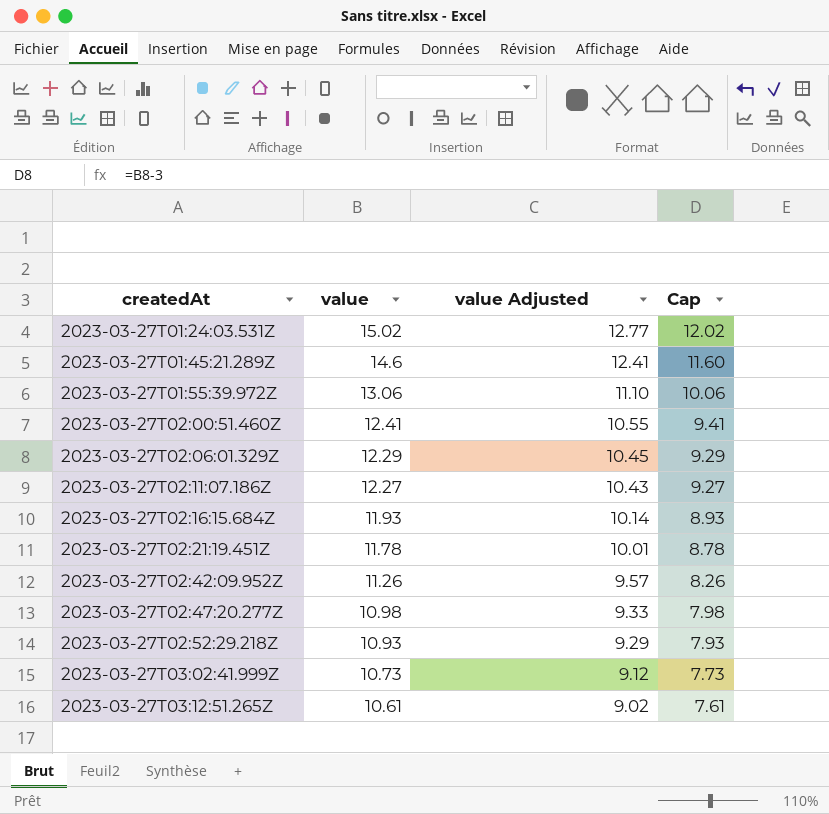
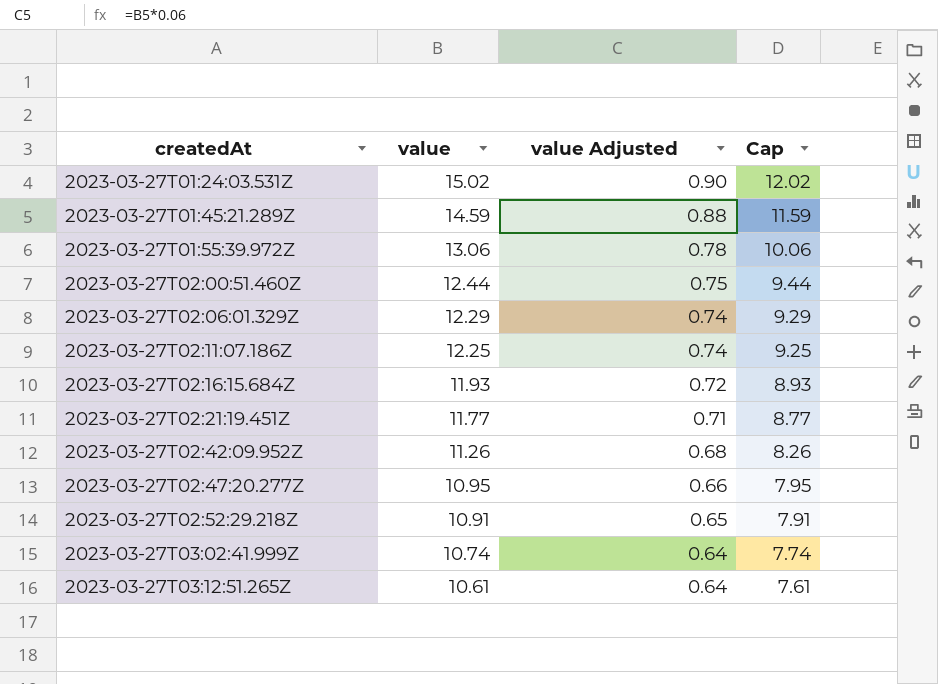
column value Adjusted | formula: [value] * 0.85 -> [value] * 0.06
2023-03-27T01:45:21.289Z | value: 14.6 -> 14.59
2023-03-27T01:45:21.289Z | Cap: 11.60 -> 11.59
2023-03-27T02:00:51.460Z | value: 12.41 -> 12.44
2023-03-27T02:00:51.460Z | Cap: 9.41 -> 9.44
2023-03-27T02:11:07.186Z | value: 12.27 -> 12.25
2023-03-27T02:11:07.186Z | Cap: 9.27 -> 9.25
2023-03-27T02:21:19.451Z | value: 11.78 -> 11.77
2023-03-27T02:21:19.451Z | Cap: 8.78 -> 8.77
2023-03-27T02:47:20.277Z | value: 10.98 -> 10.95
2023-03-27T02:47:20.277Z | Cap: 7.98 -> 7.95
2023-03-27T02:52:29.218Z | value: 10.93 -> 10.91
2023-03-27T02:52:29.218Z | Cap: 7.93 -> 7.91
2023-03-27T03:02:41.999Z | value: 10.73 -> 10.74
2023-03-27T03:02:41.999Z | Cap: 7.73 -> 7.74

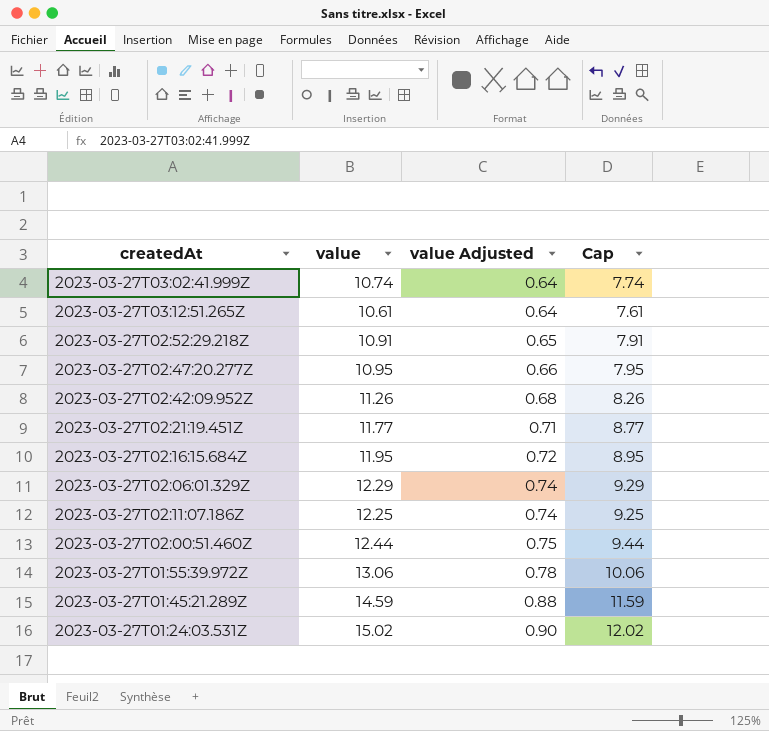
row order: createdAt ascending -> value Adjusted ascending
2023-03-27T02:16:15.684Z | value: 11.93 -> 11.95
2023-03-27T02:16:15.684Z | Cap: 8.93 -> 8.95

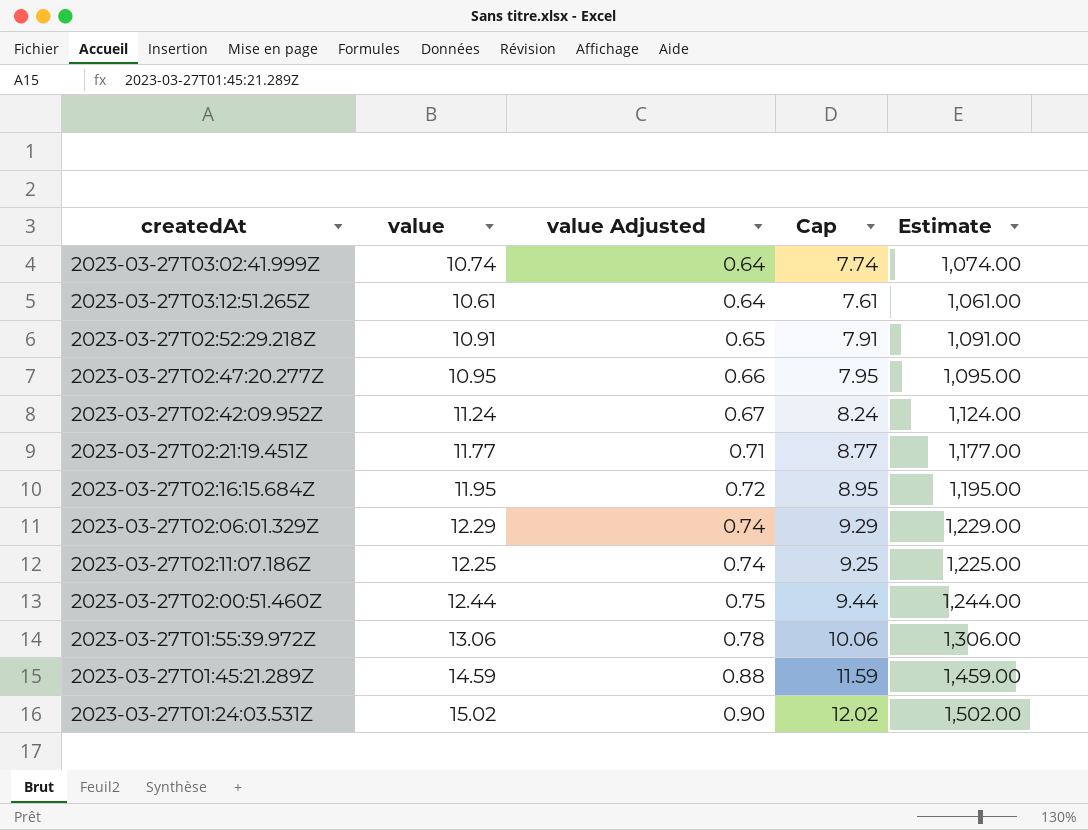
column Estimate | formula: none -> [value] * 100
2023-03-27T02:42:09.952Z | value: 11.26 -> 11.24
2023-03-27T02:42:09.952Z | value Adjusted: 0.68 -> 0.67
2023-03-27T02:42:09.952Z | Cap: 8.26 -> 8.24

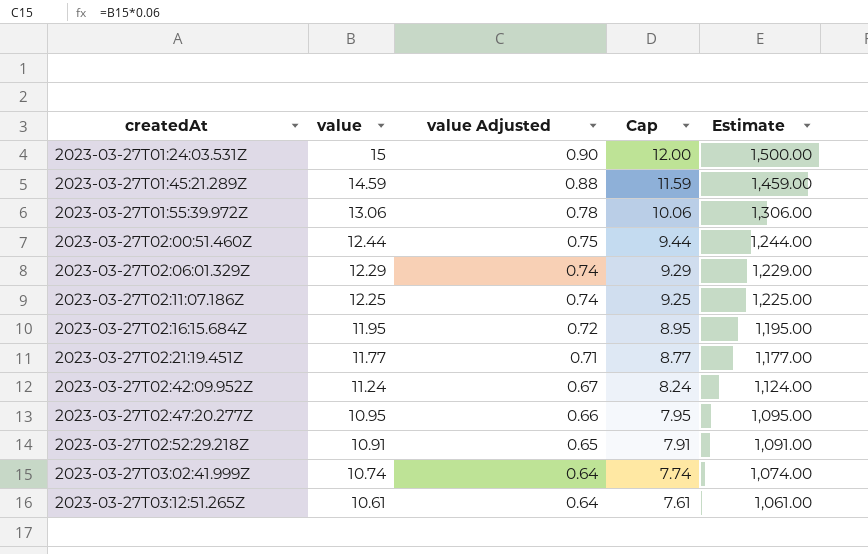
row order: value Adjusted ascending -> createdAt ascending
2023-03-27T01:24:03.531Z | value: 15.02 -> 15
2023-03-27T01:24:03.531Z | Cap: 12.02 -> 12.00
2023-03-27T01:24:03.531Z | Estimate: 1,502.00 -> 1,500.00

